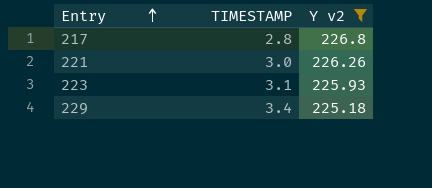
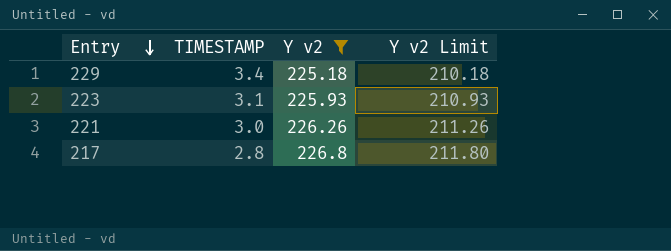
row order: Entry ascending -> Entry descending
column Y v2 Limit | formula: none -> [Y v2] - 15

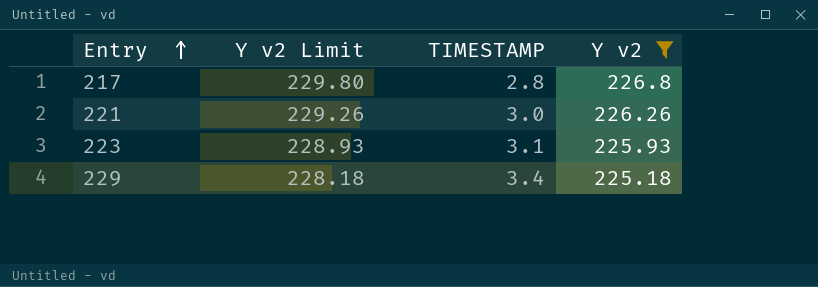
row order: Entry descending -> Entry ascending
column Y v2 Limit | formula: [Y v2] - 15 -> [Y v2] + 3
column Y v2 Limit | position: 4 -> 2

